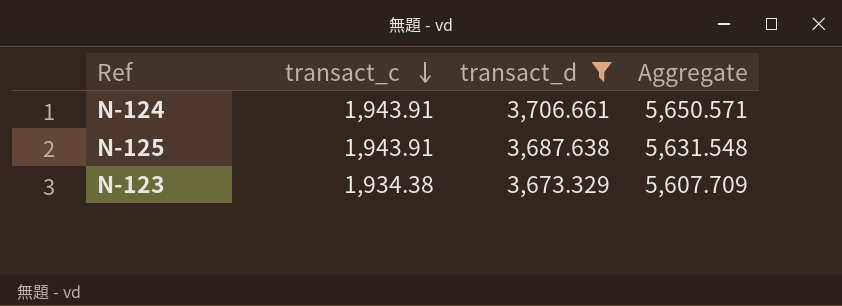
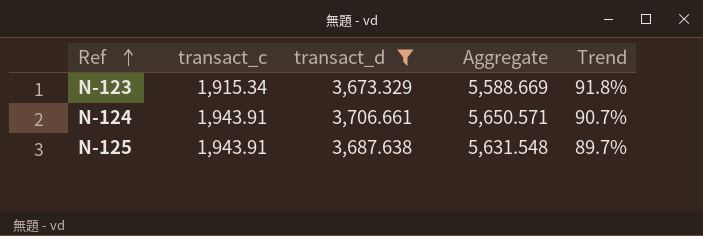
row order: transact_c descending -> Ref ascending
column Trend | formula: none -> ([transact_d] - [transact_c]) / [transact_c]
N-123 | transact_c: 1,934.38 -> 1,915.34
N-123 | Aggregate: 5,607.709 -> 5,588.669

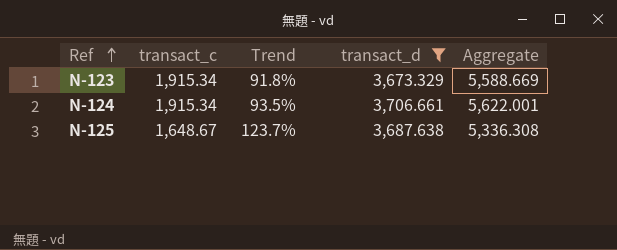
column Trend | position: 5 -> 3
N-124 | transact_c: 1,943.91 -> 1,915.34
N-124 | Trend: 90.7% -> 93.5%
N-124 | Aggregate: 5,650.571 -> 5,622.001
N-125 | transact_c: 1,943.91 -> 1,648.67
N-125 | Trend: 89.7% -> 123.7%
N-125 | Aggregate: 5,631.548 -> 5,336.308

